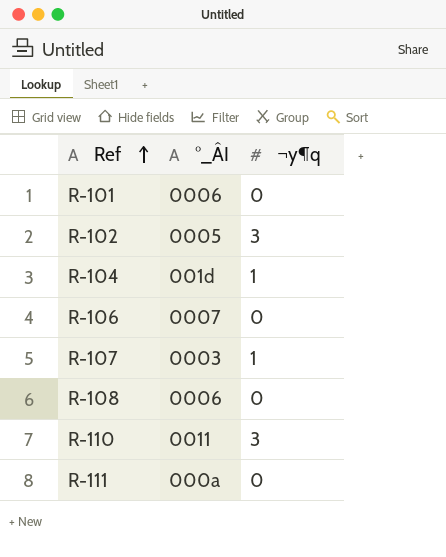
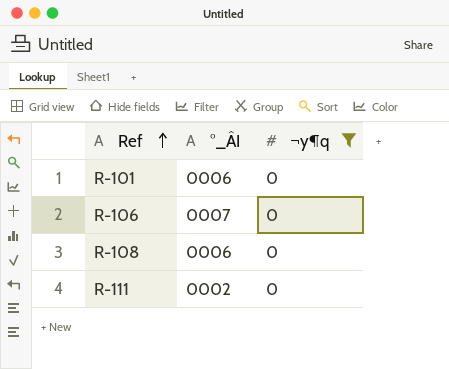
filter: none -> ¬y¶q = 0
R-111 | °_ÂI: 000a -> 0002

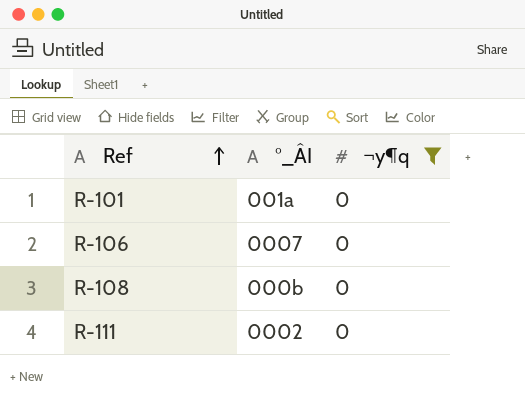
R-101 | °_ÂI: 0006 -> 001a
R-108 | °_ÂI: 0006 -> 000b

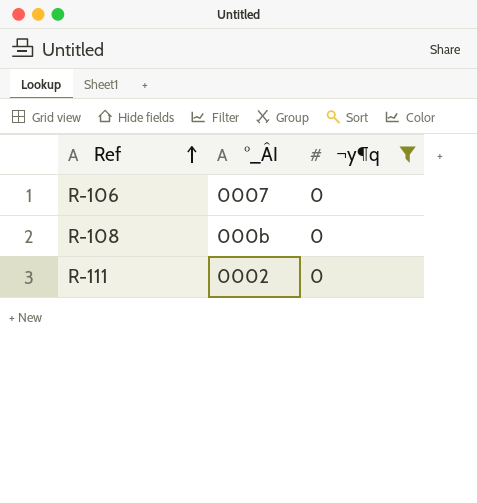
row R-101: 001a | 0 -> none

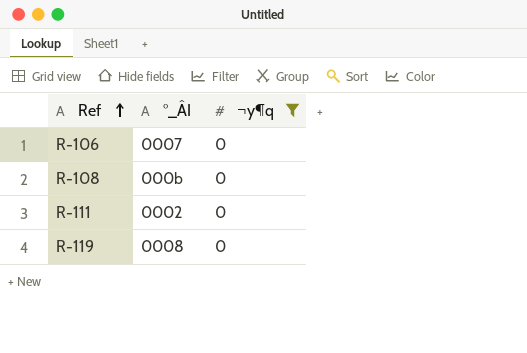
row R-119: none -> 0008 | 0

